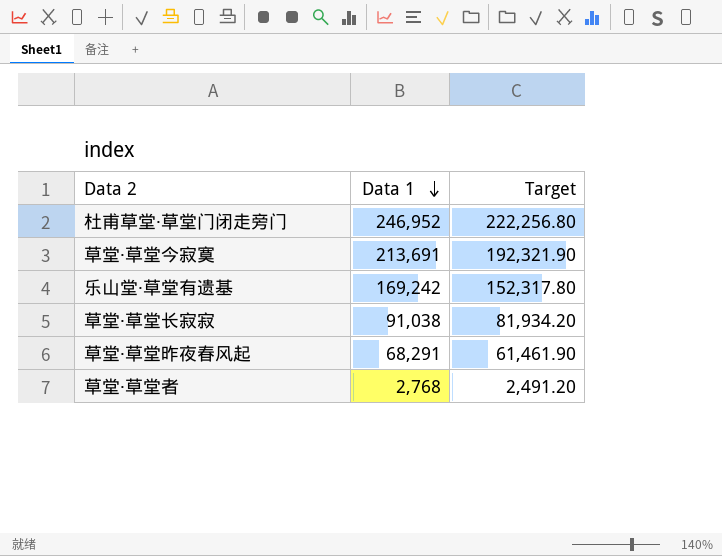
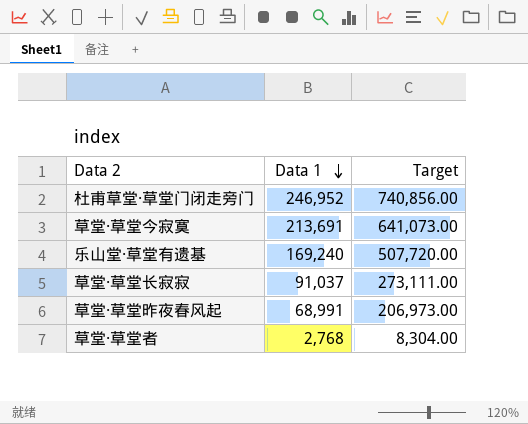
column Target | formula: [Data 1] * 0.9 -> [Data 1] * 3
乐山堂·草堂有遗基 | Data 1: 169,242 -> 169,240
草堂·草堂长寂寂 | Data 1: 91,038 -> 91,037
草堂·草堂昨夜春风起 | Data 1: 68,291 -> 68,991

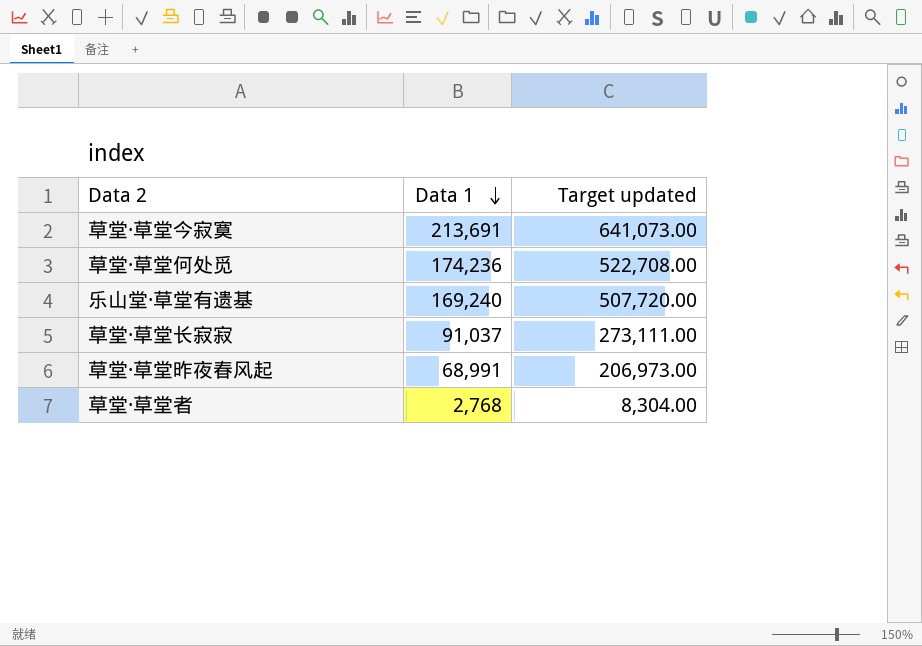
column name: Target -> Target updated
row 杜甫草堂·草堂门闭走旁门: 246,952 | 740,856.00 -> none
row 草堂·草堂何处觅: none -> 174,236 | 522,708.00

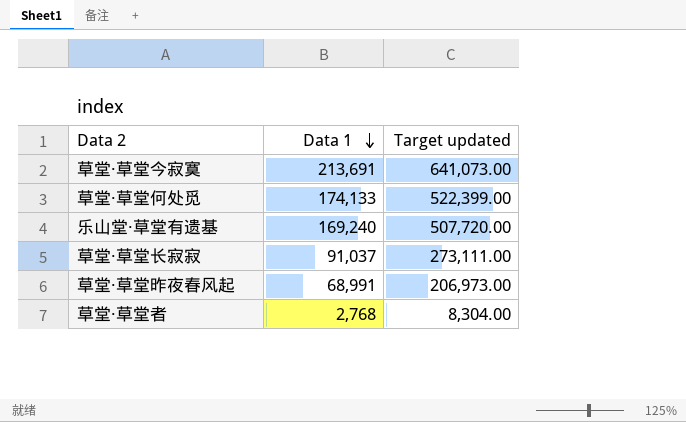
草堂·草堂何处觅 | Data 1: 174,236 -> 174,133
草堂·草堂何处觅 | Target updated: 522,708.00 -> 522,399.00

